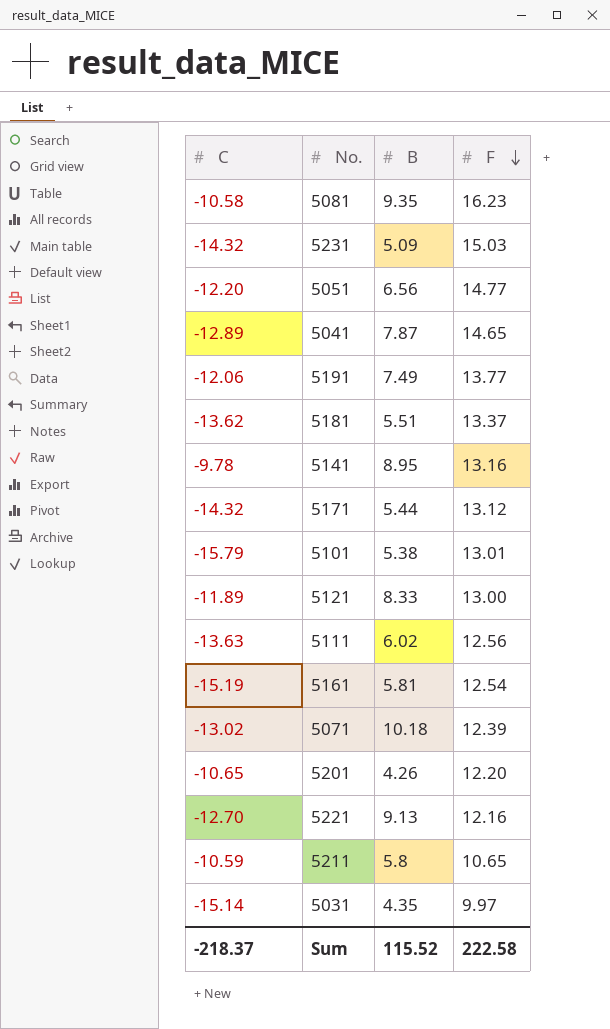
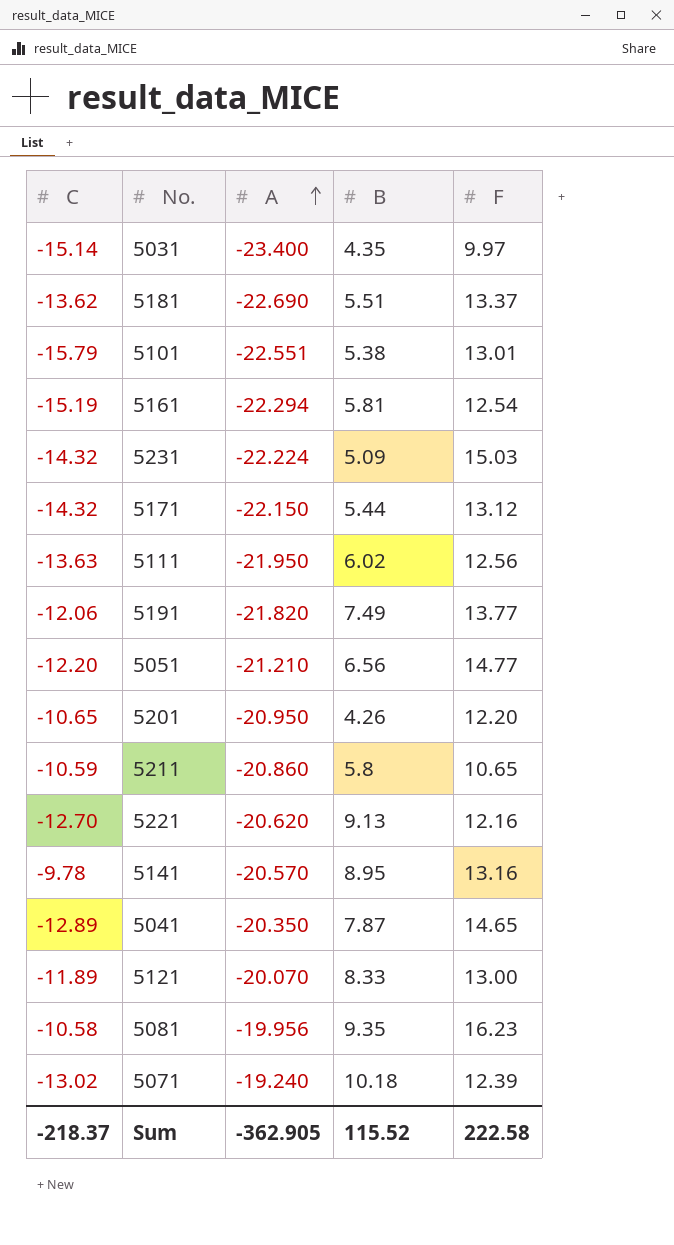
row order: F descending -> A ascending
column A | position: none -> 3

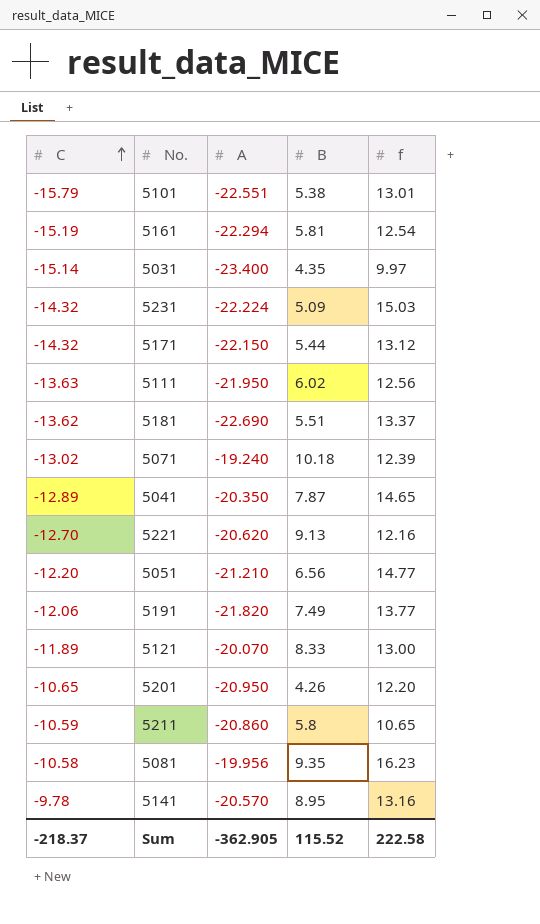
row order: A ascending -> C ascending
column name: F -> f

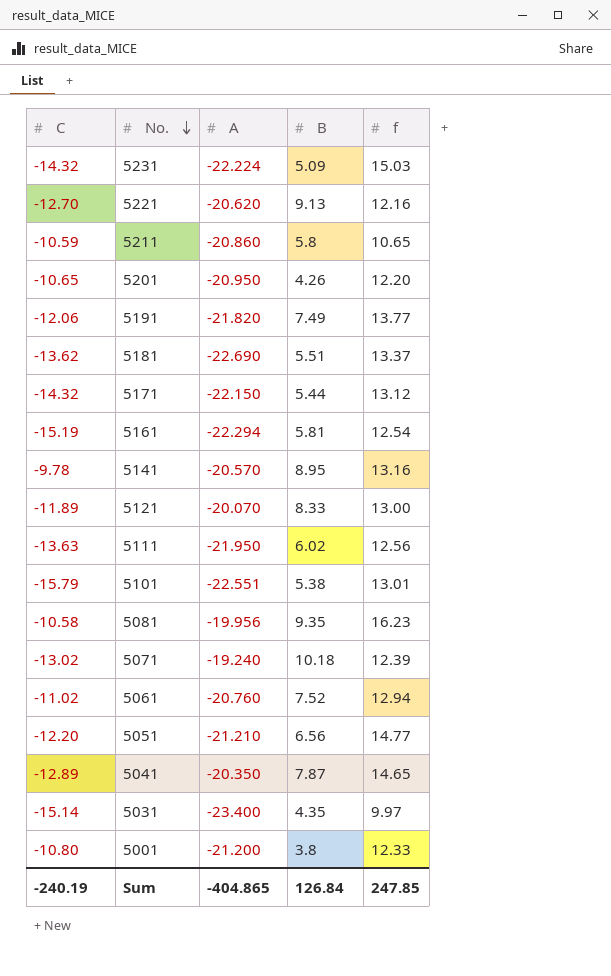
row order: C ascending -> No. descending
row 5061: none -> -11.02 | -20.760 | 7.52 | 12.94
row 5001: none -> -10.80 | -21.200 | 3.8 | 12.33
Sum | C: -218.37 -> -240.19
Sum | A: -362.905 -> -404.865
Sum | B: 115.52 -> 126.84
Sum | f: 222.58 -> 247.85

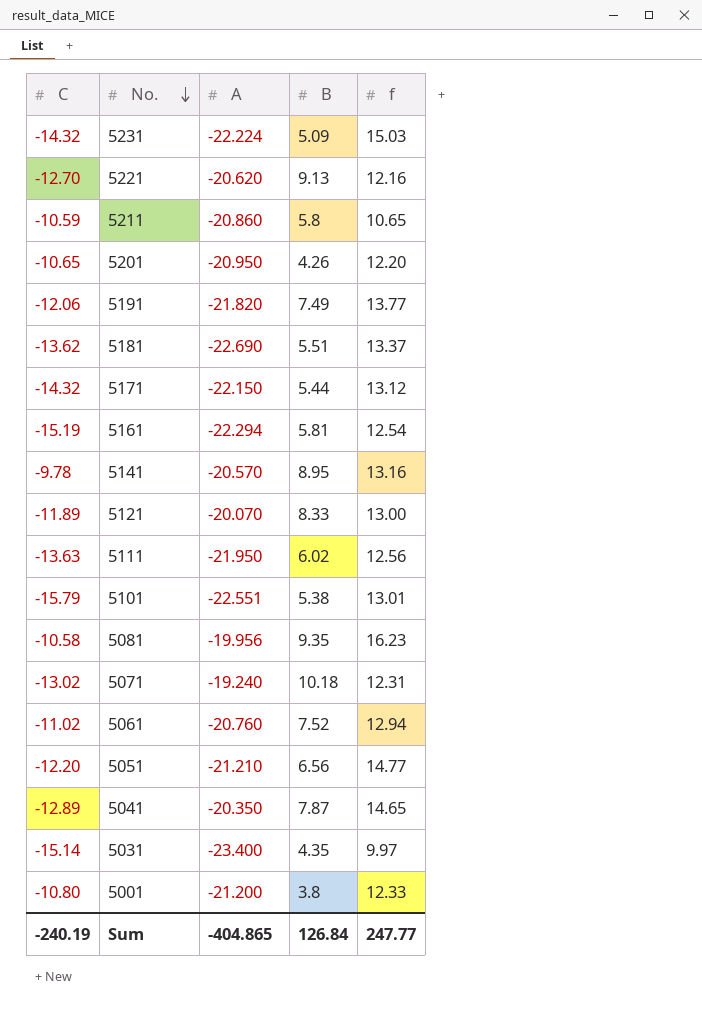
5071 | f: 12.39 -> 12.31
Sum | f: 247.85 -> 247.77

